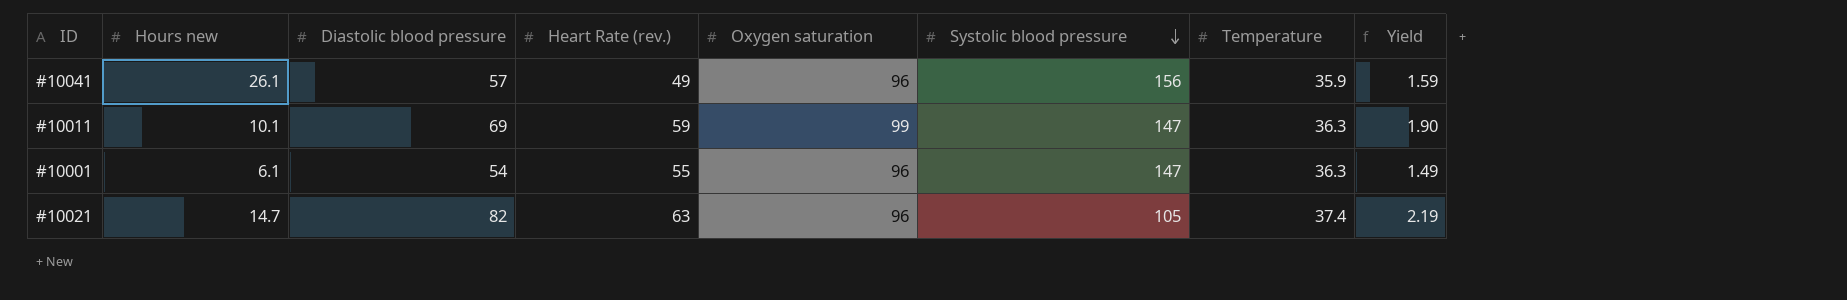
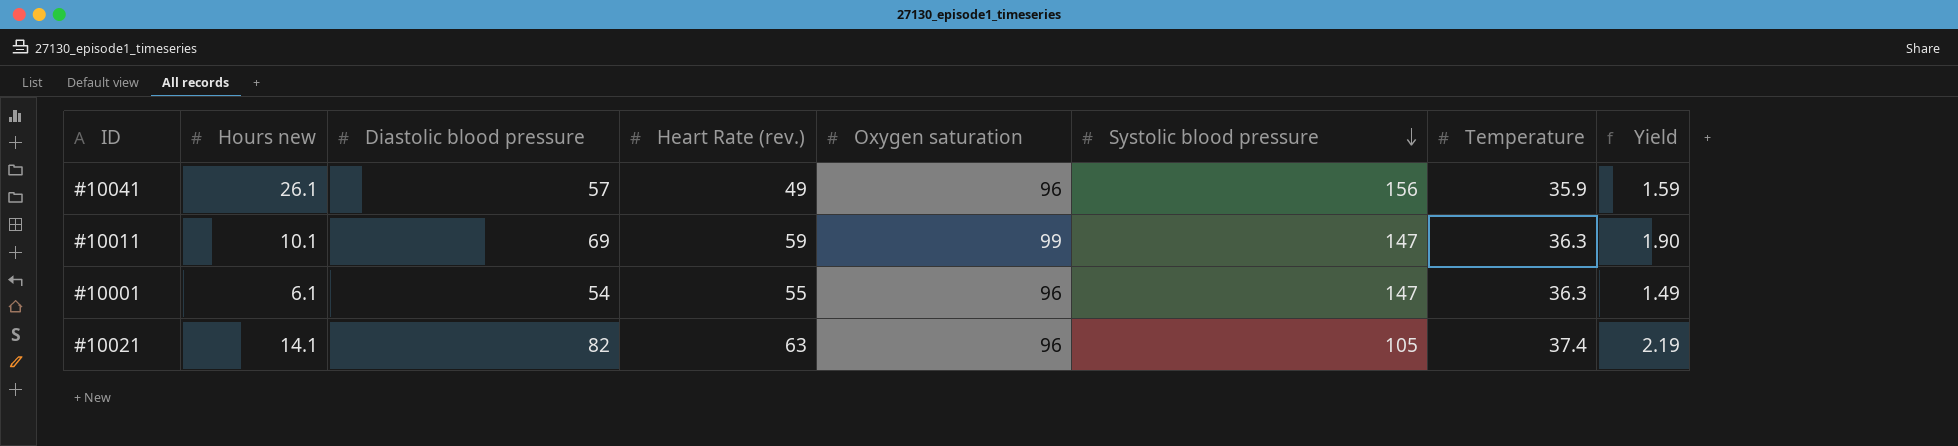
#10021 | Hours new: 14.7 -> 14.1

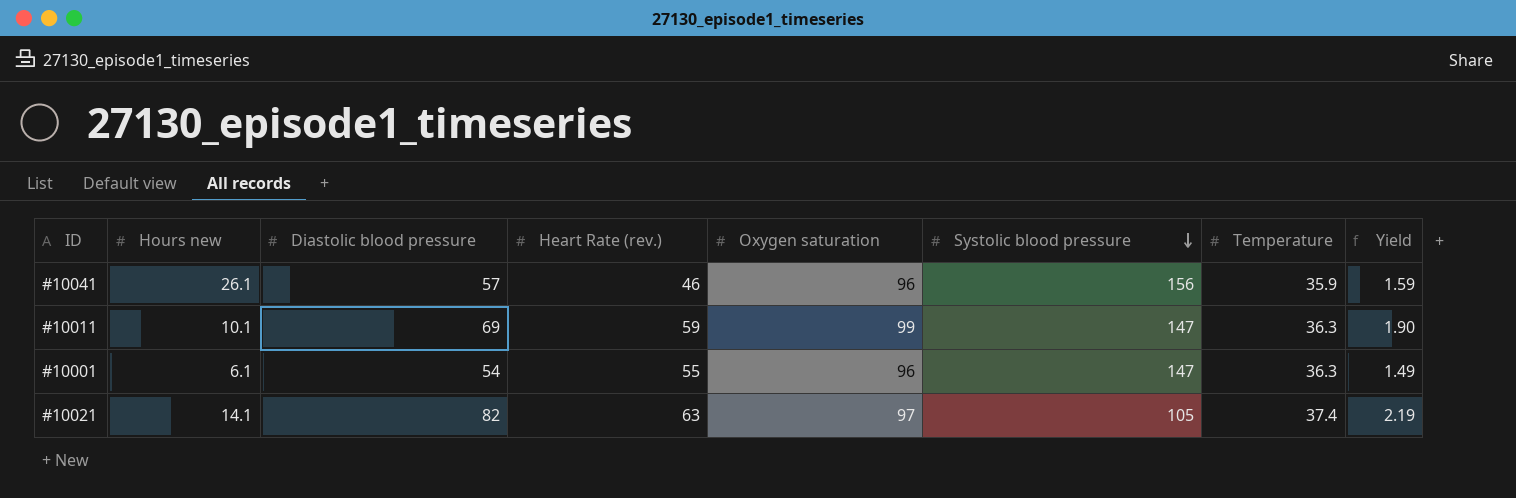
#10041 | Heart Rate (rev.): 49 -> 46
#10021 | Oxygen saturation: 96 -> 97

